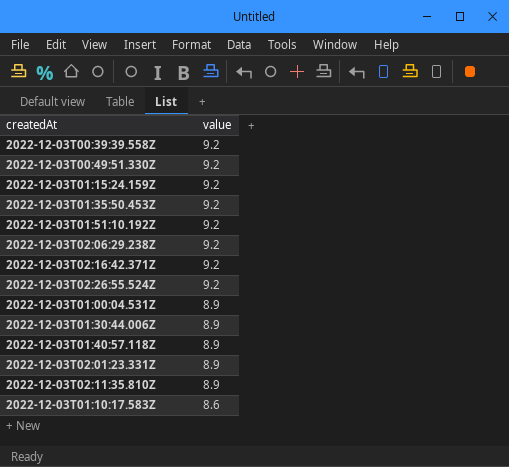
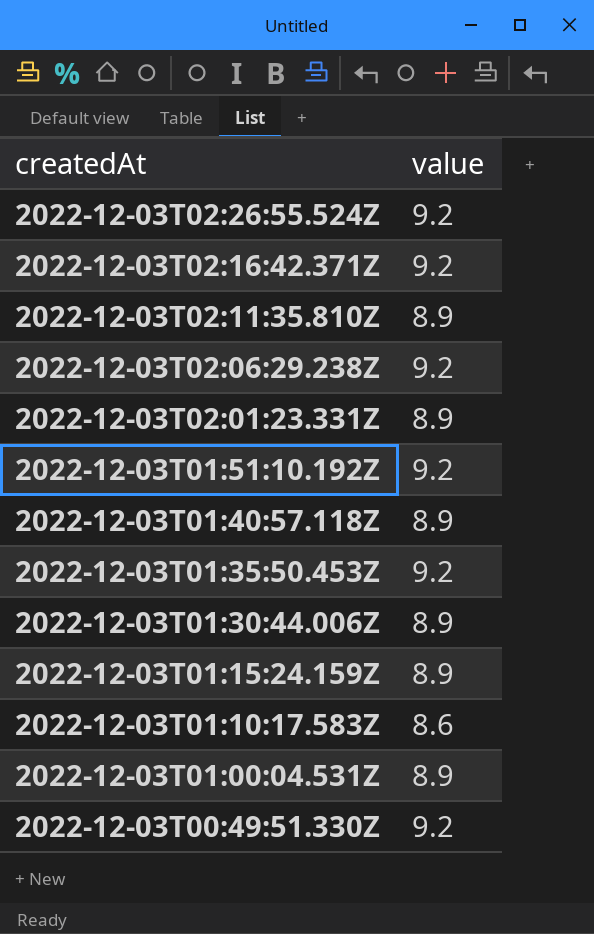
row order: value descending -> createdAt descending
row 2022-12-03T00:39:39.558Z: 9.2 -> none
2022-12-03T01:15:24.159Z | value: 9.2 -> 8.9

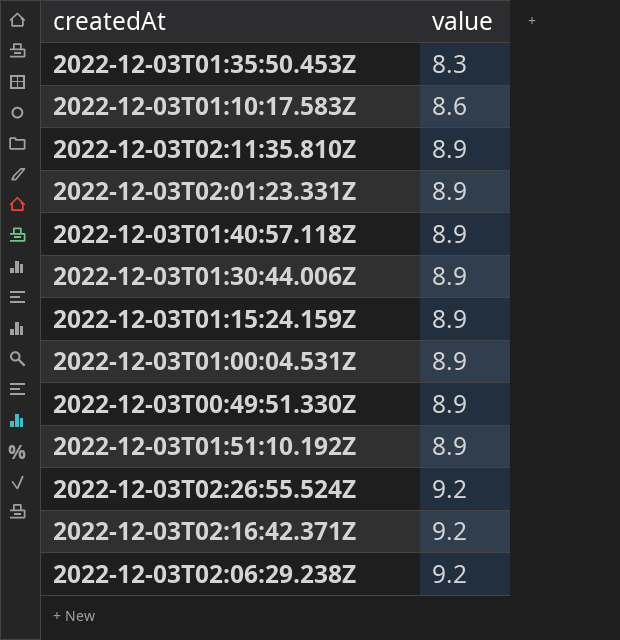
row order: createdAt descending -> value ascending
2022-12-03T01:35:50.453Z | value: 9.2 -> 8.3
2022-12-03T00:49:51.330Z | value: 9.2 -> 8.9
2022-12-03T01:51:10.192Z | value: 9.2 -> 8.9

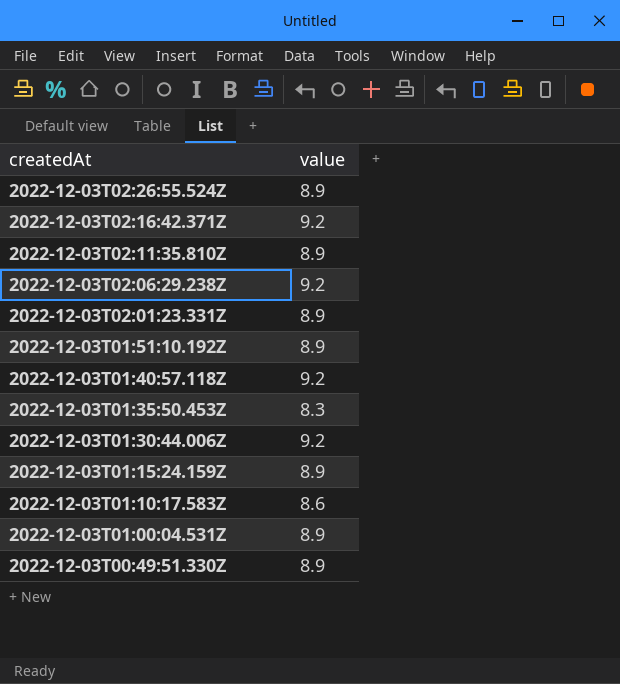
row order: value ascending -> createdAt descending
2022-12-03T02:26:55.524Z | value: 9.2 -> 8.9
2022-12-03T01:40:57.118Z | value: 8.9 -> 9.2
2022-12-03T01:30:44.006Z | value: 8.9 -> 9.2

